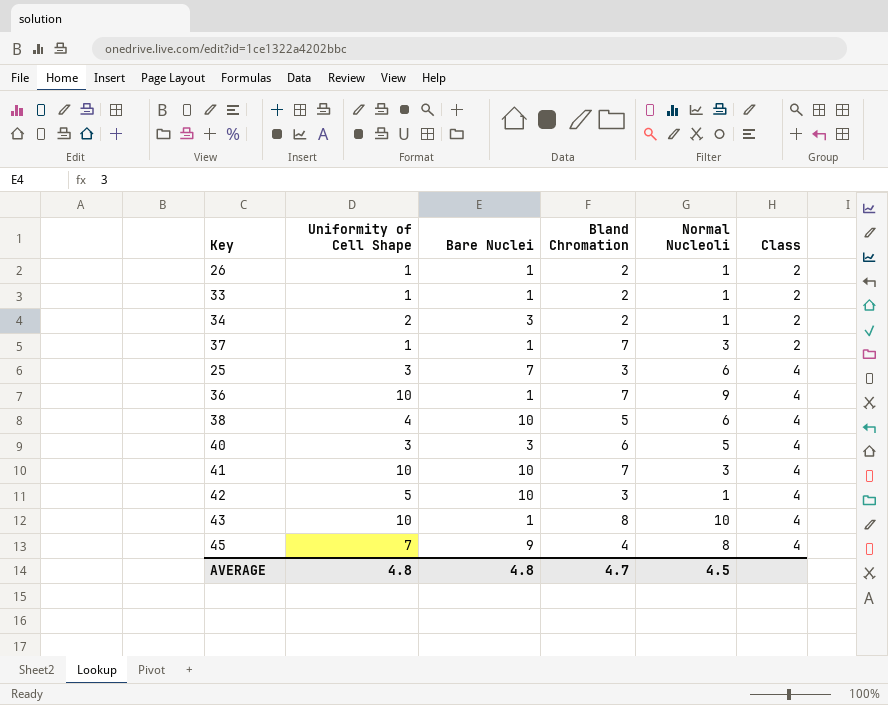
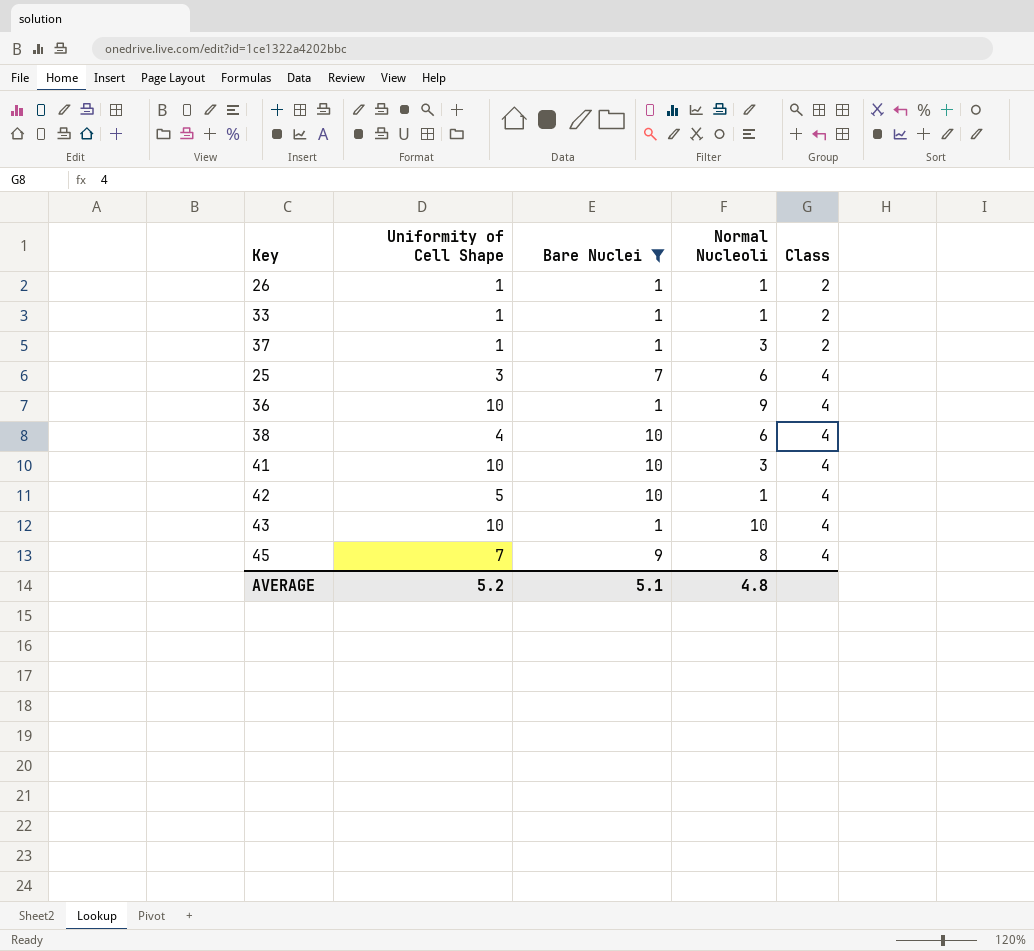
filter: none -> Bare Nuclei != 3
column Bland Chromation | position: 4 -> none
AVERAGE | Uniformity of Cell Shape: 4.8 -> 5.2
AVERAGE | Bare Nuclei: 4.8 -> 5.1
AVERAGE | Normal Nucleoli: 4.5 -> 4.8

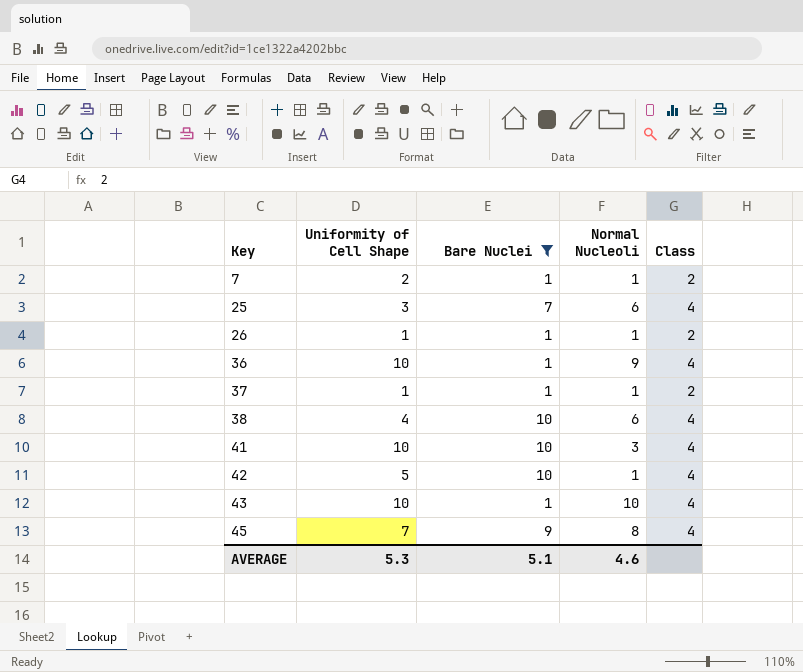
row order: Class ascending -> Key ascending
row 33: 1 | 1 | 1 | 2 -> none
row 7: none -> 2 | 1 | 1 | 2
37 | Normal Nucleoli: 3 -> 1
AVERAGE | Uniformity of Cell Shape: 5.2 -> 5.3
AVERAGE | Normal Nucleoli: 4.8 -> 4.6

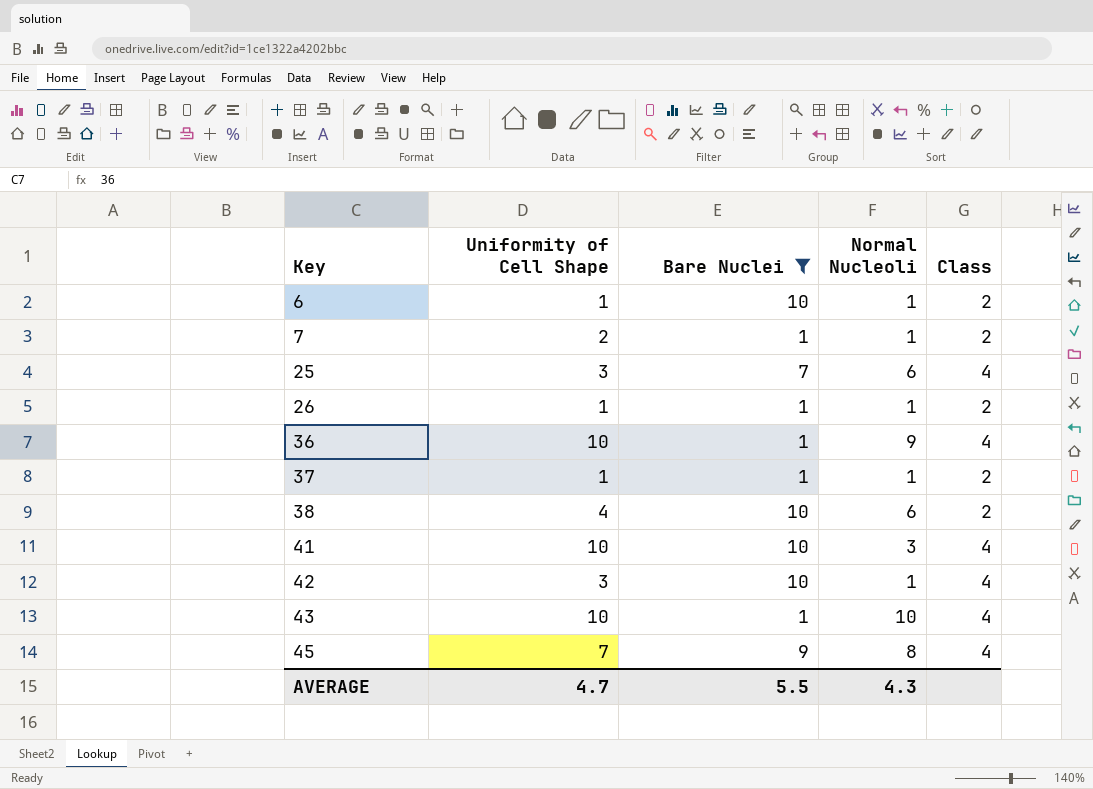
row 6: none -> 1 | 10 | 1 | 2
38 | Class: 4 -> 2
42 | Uniformity of Cell Shape: 5 -> 3
AVERAGE | Uniformity of Cell Shape: 5.3 -> 4.7
AVERAGE | Bare Nuclei: 5.1 -> 5.5
AVERAGE | Normal Nucleoli: 4.6 -> 4.3

